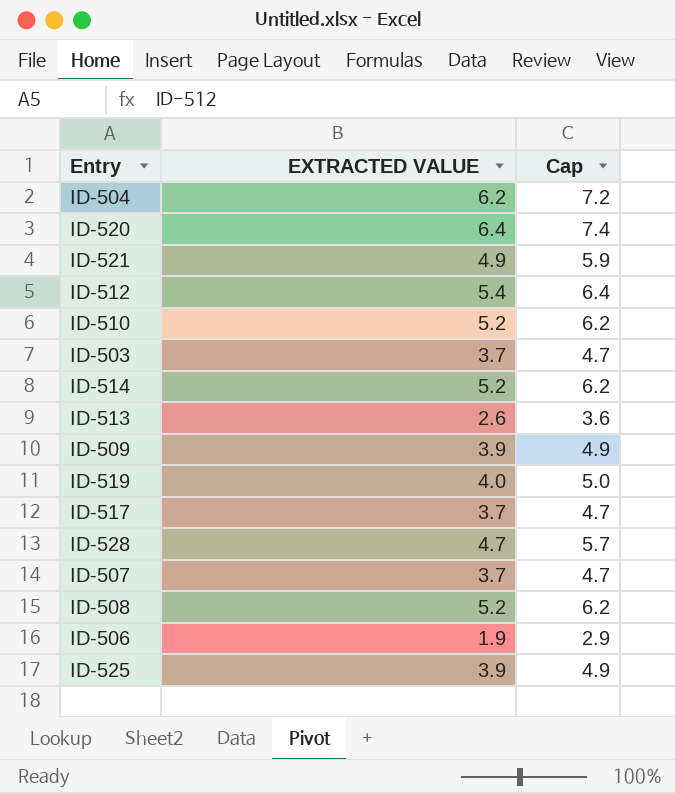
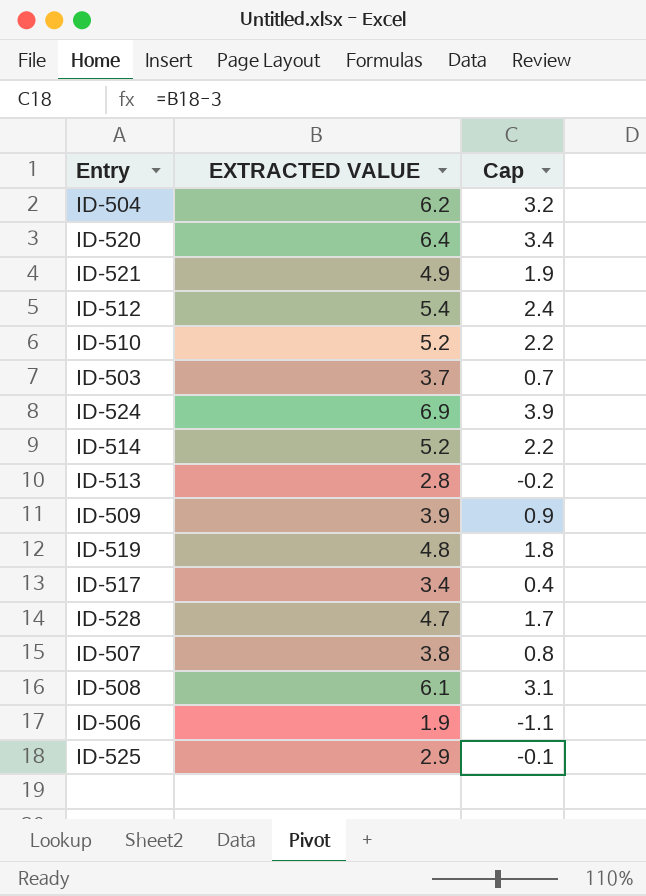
column Cap | formula: [EXTRACTED VALUE] + 1 -> [EXTRACTED VALUE] - 3
row ID-524: none -> 6.9 | 3.9
ID-513 | EXTRACTED VALUE: 2.6 -> 2.8
ID-519 | EXTRACTED VALUE: 4.0 -> 4.8
ID-517 | EXTRACTED VALUE: 3.7 -> 3.4
ID-507 | EXTRACTED VALUE: 3.7 -> 3.8
ID-508 | EXTRACTED VALUE: 5.2 -> 6.1
ID-525 | EXTRACTED VALUE: 3.9 -> 2.9

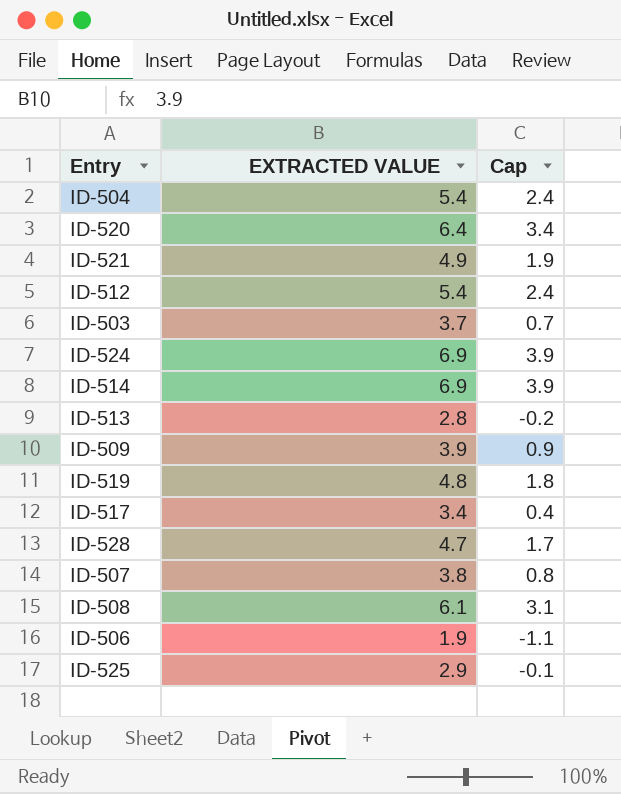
row ID-510: 5.2 | 2.2 -> none
ID-504 | EXTRACTED VALUE: 6.2 -> 5.4
ID-504 | Cap: 3.2 -> 2.4
ID-514 | EXTRACTED VALUE: 5.2 -> 6.9
ID-514 | Cap: 2.2 -> 3.9

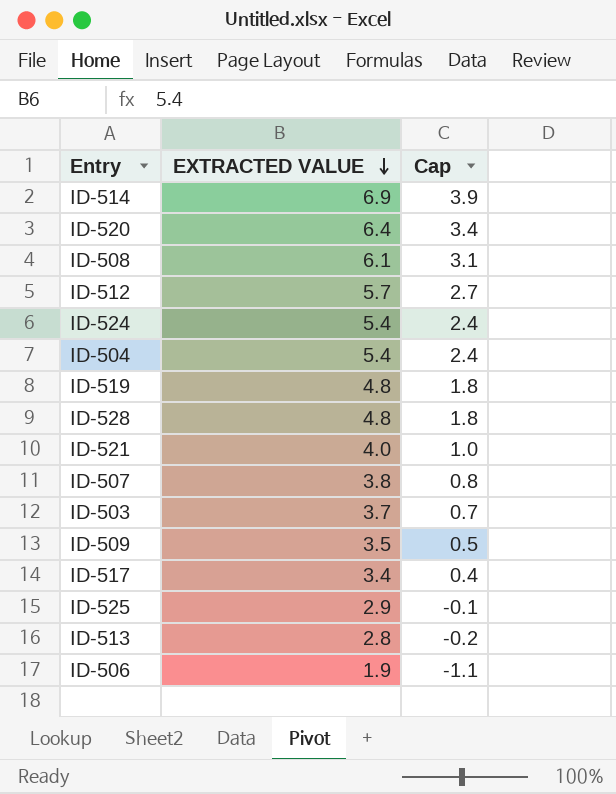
row order: none -> EXTRACTED VALUE descending
ID-512 | EXTRACTED VALUE: 5.4 -> 5.7
ID-512 | Cap: 2.4 -> 2.7
ID-524 | EXTRACTED VALUE: 6.9 -> 5.4
ID-524 | Cap: 3.9 -> 2.4
ID-528 | EXTRACTED VALUE: 4.7 -> 4.8
ID-528 | Cap: 1.7 -> 1.8
ID-521 | EXTRACTED VALUE: 4.9 -> 4.0
ID-521 | Cap: 1.9 -> 1.0
ID-509 | EXTRACTED VALUE: 3.9 -> 3.5
ID-509 | Cap: 0.9 -> 0.5

